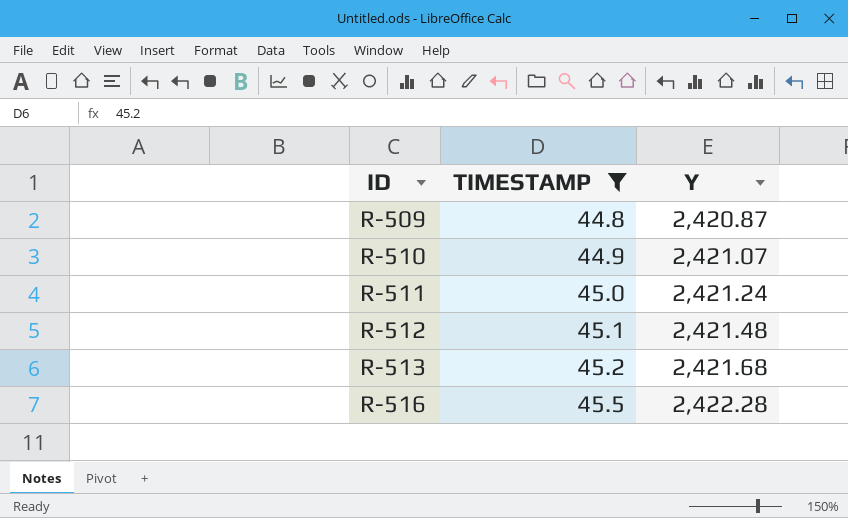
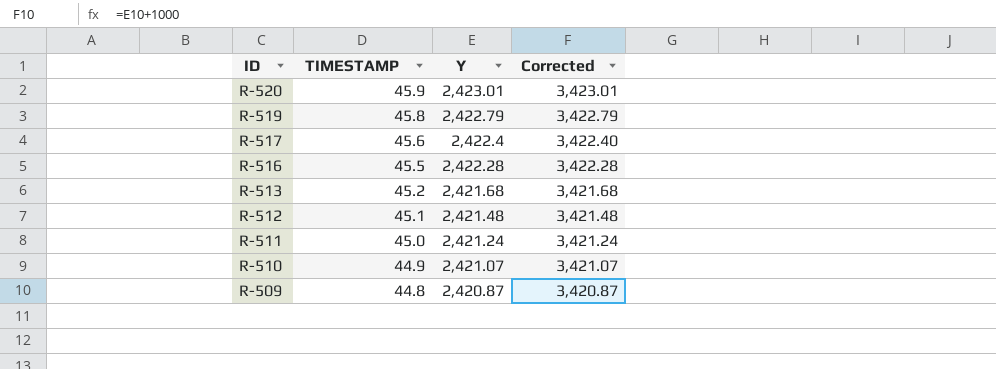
filter: TIMESTAMP <= 45.5 -> none
row order: ID ascending -> ID descending
column Corrected | formula: none -> [Y] + 1000

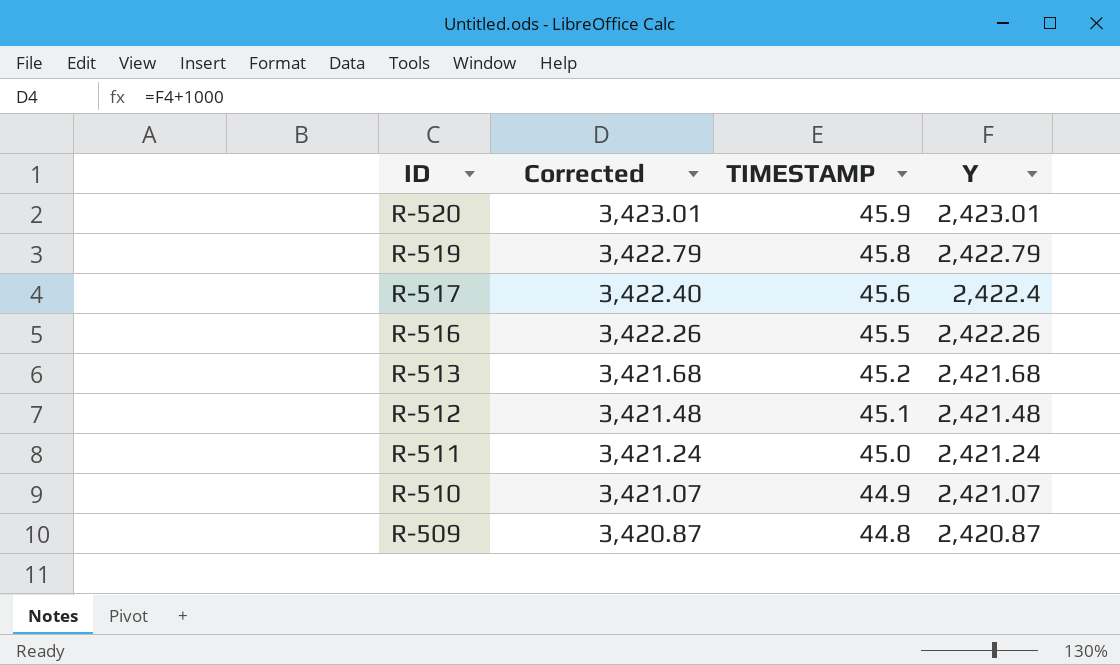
column Corrected | position: 4 -> 2
R-516 | Corrected: 3,422.28 -> 3,422.26
R-516 | Y: 2,422.28 -> 2,422.26

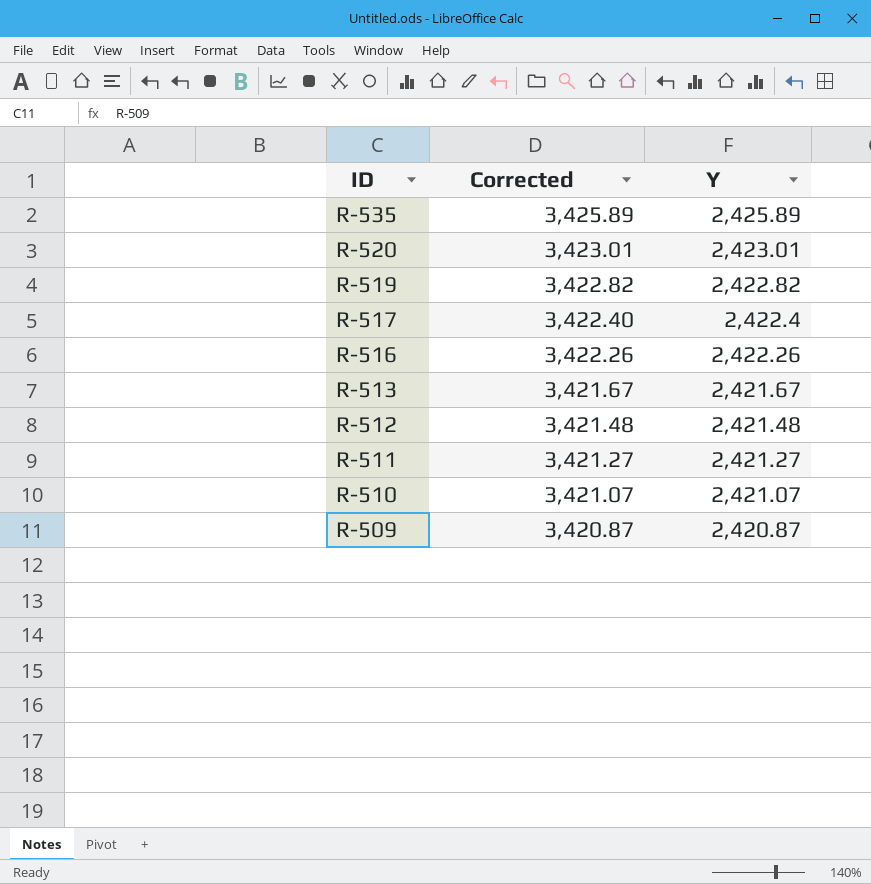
column TIMESTAMP | position: 3 -> none
row R-535: none -> 3,425.89 | 2,425.89
R-519 | Corrected: 3,422.79 -> 3,422.82
R-519 | Y: 2,422.79 -> 2,422.82
R-513 | Corrected: 3,421.68 -> 3,421.67
R-513 | Y: 2,421.68 -> 2,421.67
R-511 | Corrected: 3,421.24 -> 3,421.27
R-511 | Y: 2,421.24 -> 2,421.27

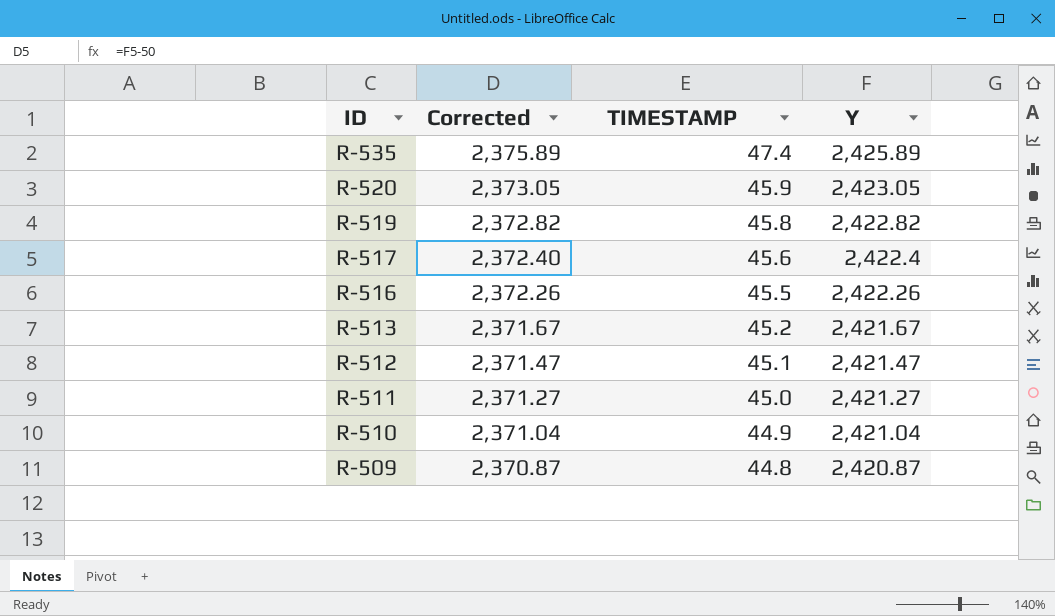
column Corrected | formula: [Y] + 1000 -> [Y] - 50
column TIMESTAMP | position: none -> 3
R-520 | Y: 2,423.01 -> 2,423.05
R-512 | Y: 2,421.48 -> 2,421.47
R-510 | Y: 2,421.07 -> 2,421.04

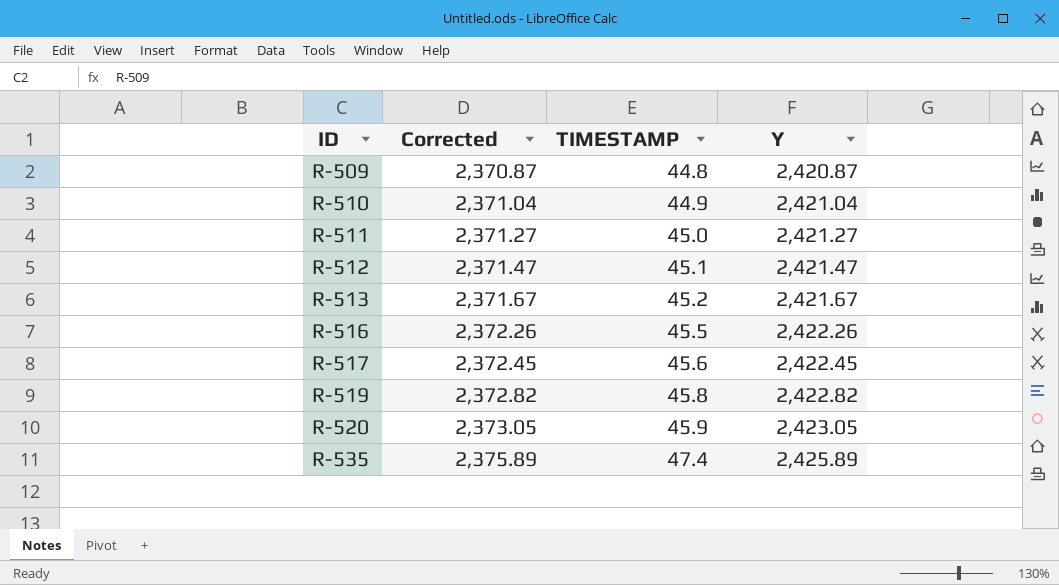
row order: ID descending -> ID ascending
R-517 | Corrected: 2,372.40 -> 2,372.45
R-517 | Y: 2,422.4 -> 2,422.45

